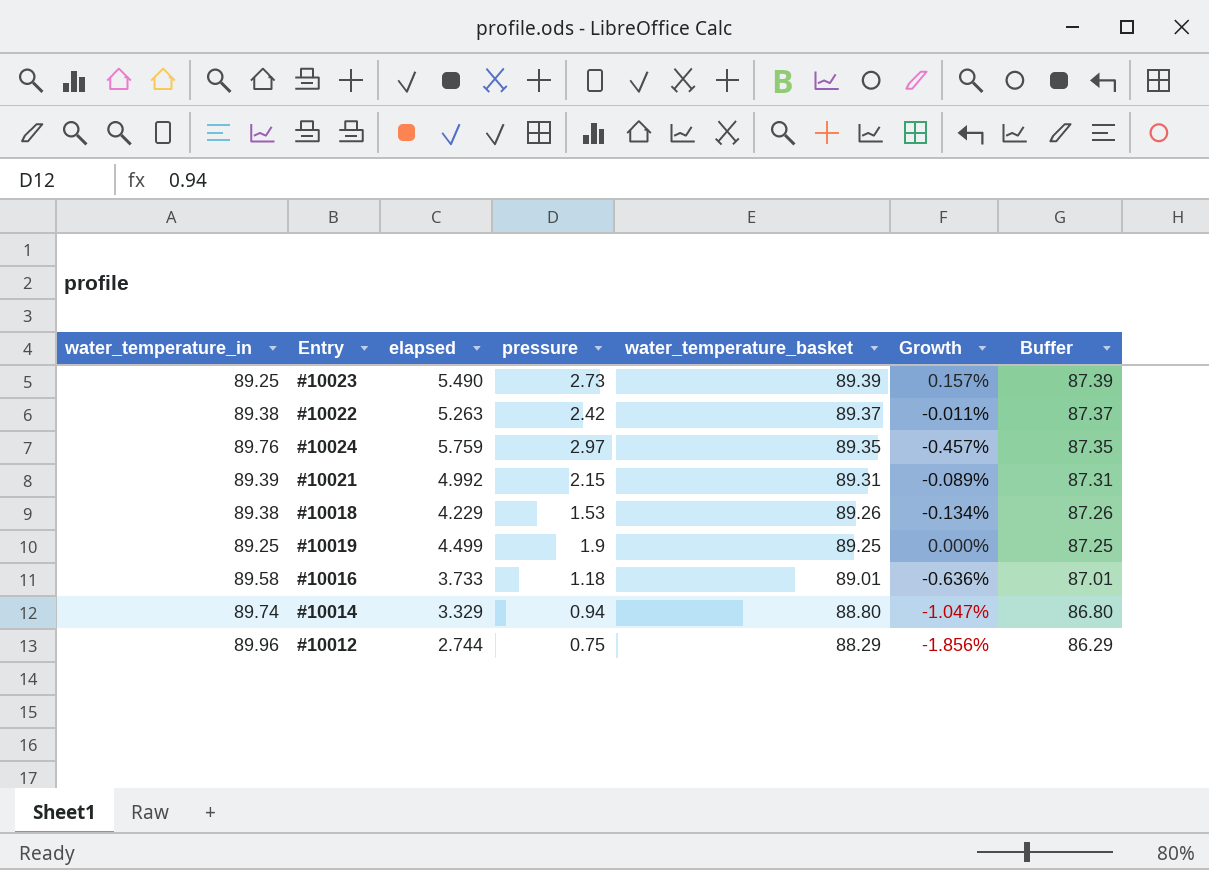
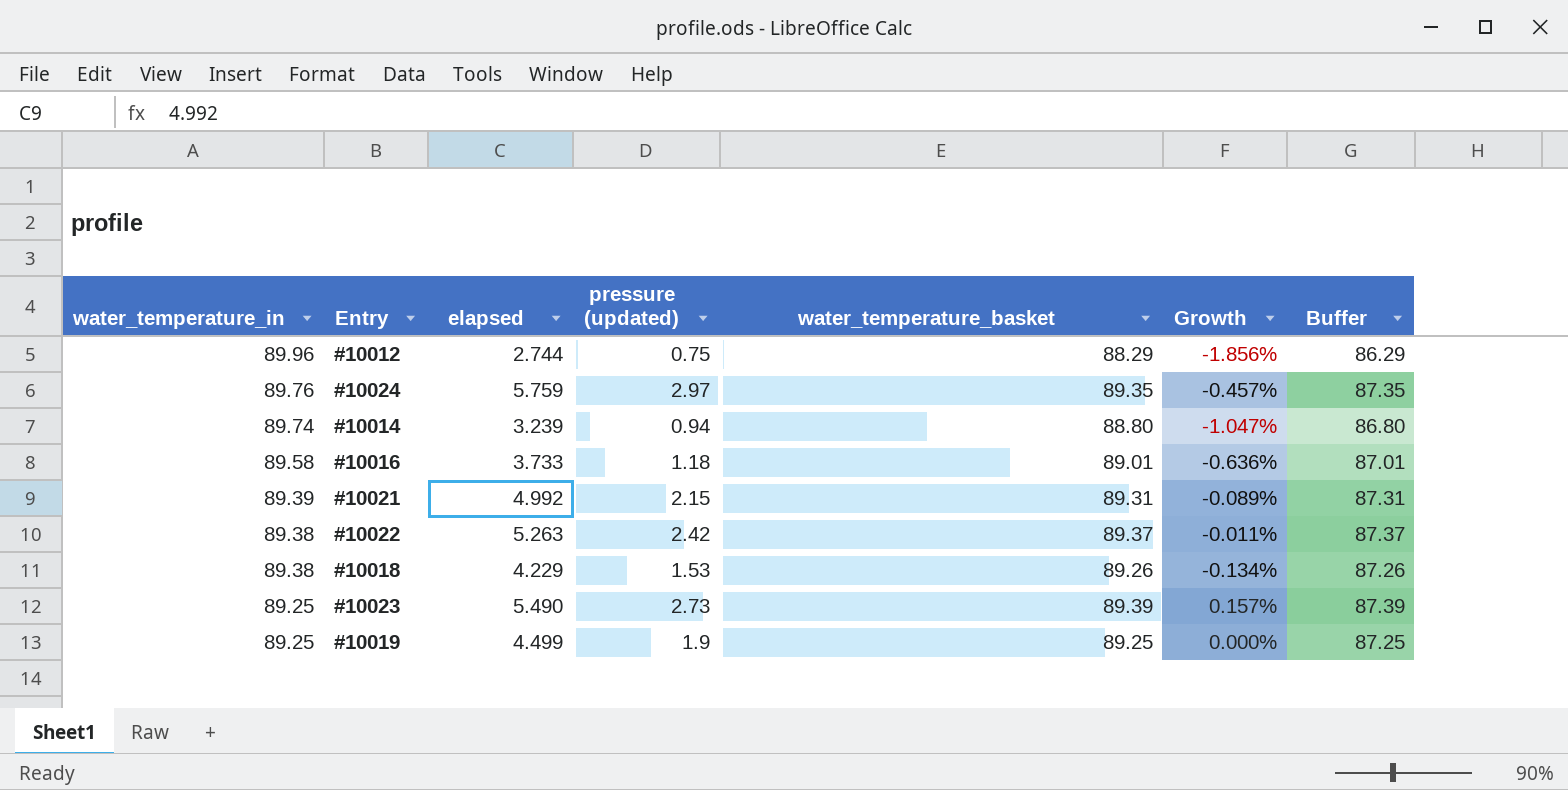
row order: water_temperature_basket descending -> water_temperature_in descending
column name: pressure -> pressure (updated)
#10014 | elapsed: 3.329 -> 3.239

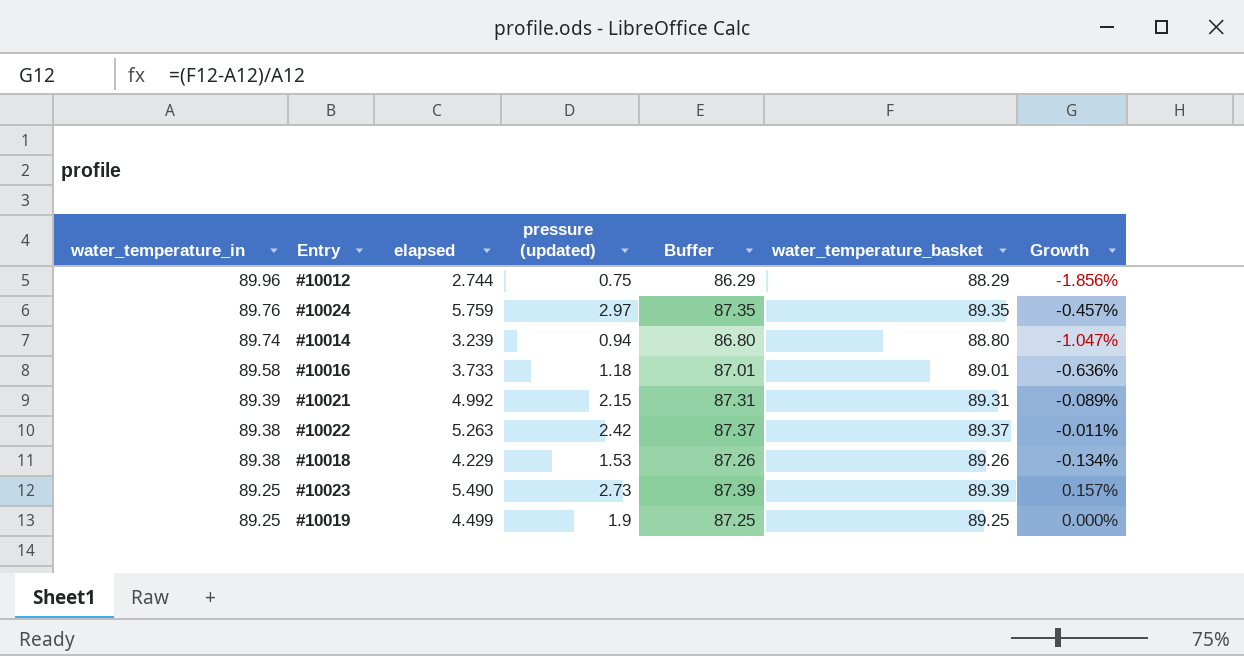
column Buffer | position: 7 -> 5

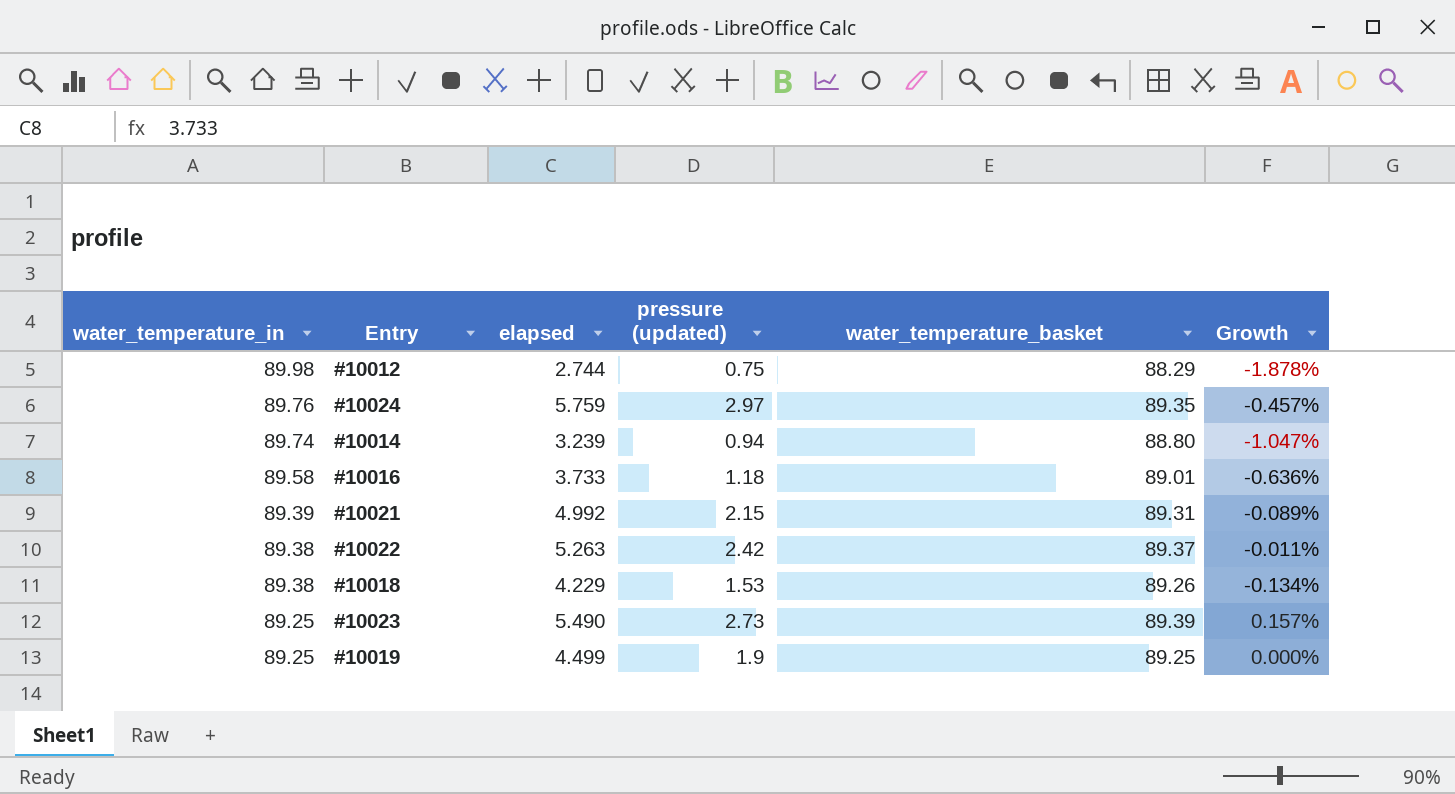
column Buffer | formula: [water_temperature_basket] - 2 -> none
#10012 | water_temperature_in: 89.96 -> 89.98
#10012 | Growth: -1.856% -> -1.878%

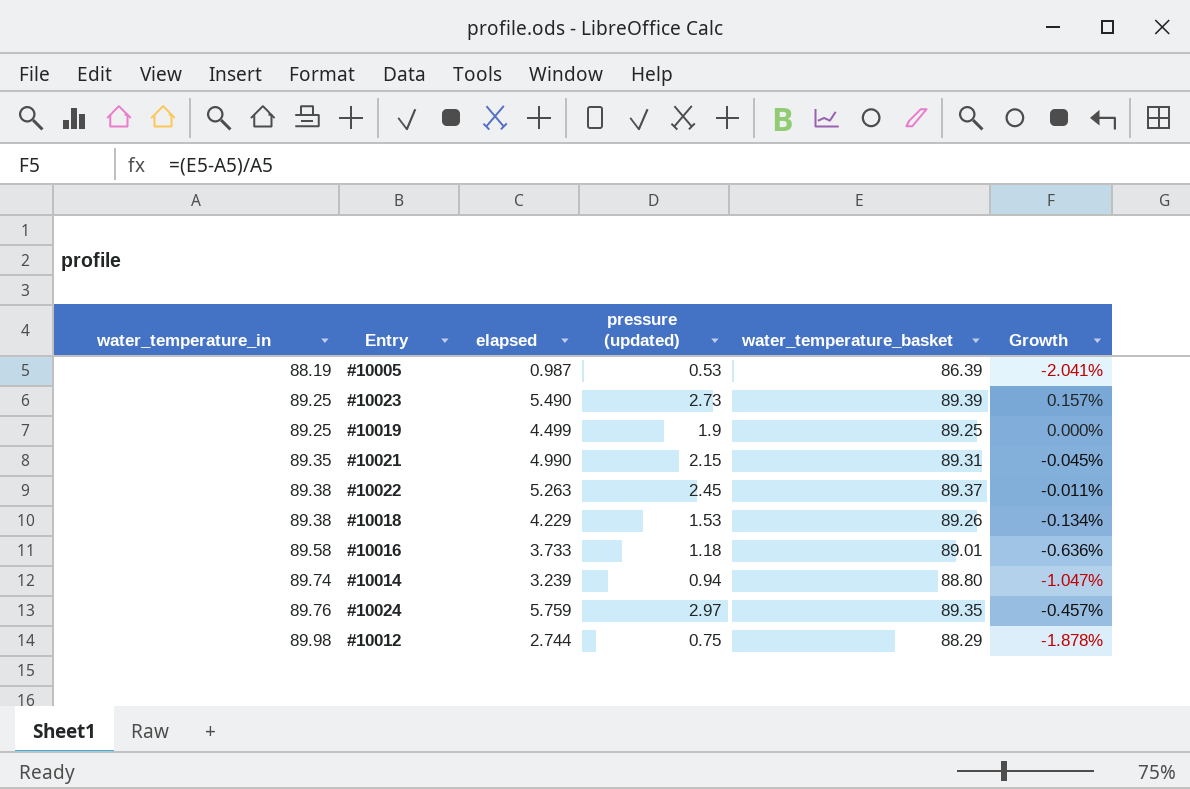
row order: water_temperature_in descending -> water_temperature_in ascending
row #10005: none -> 88.19 | 0.987 | 0.53 | 86.39 | -2.041%
#10021 | water_temperature_in: 89.39 -> 89.35
#10021 | elapsed: 4.992 -> 4.990
#10021 | Growth: -0.089% -> -0.045%
#10022 | pressure (updated): 2.42 -> 2.45

